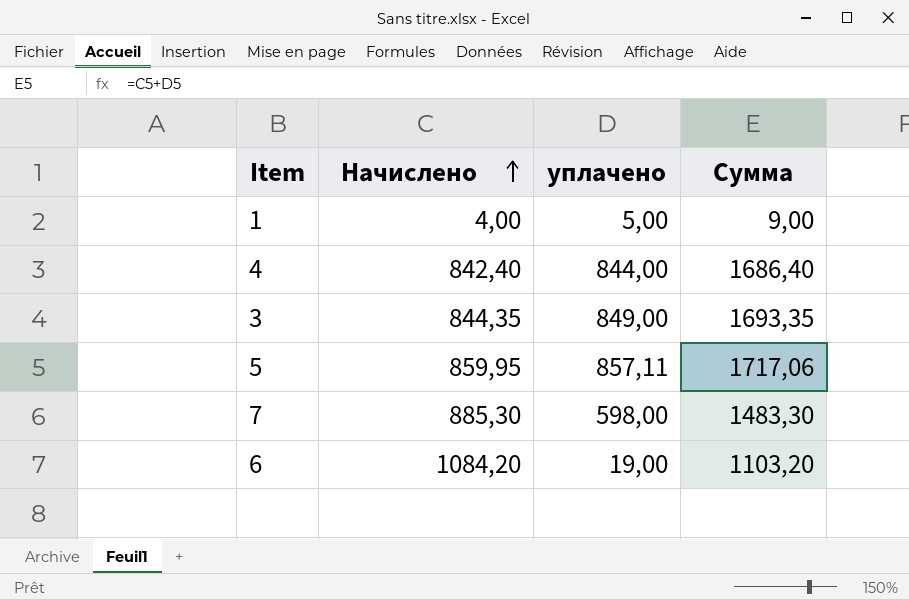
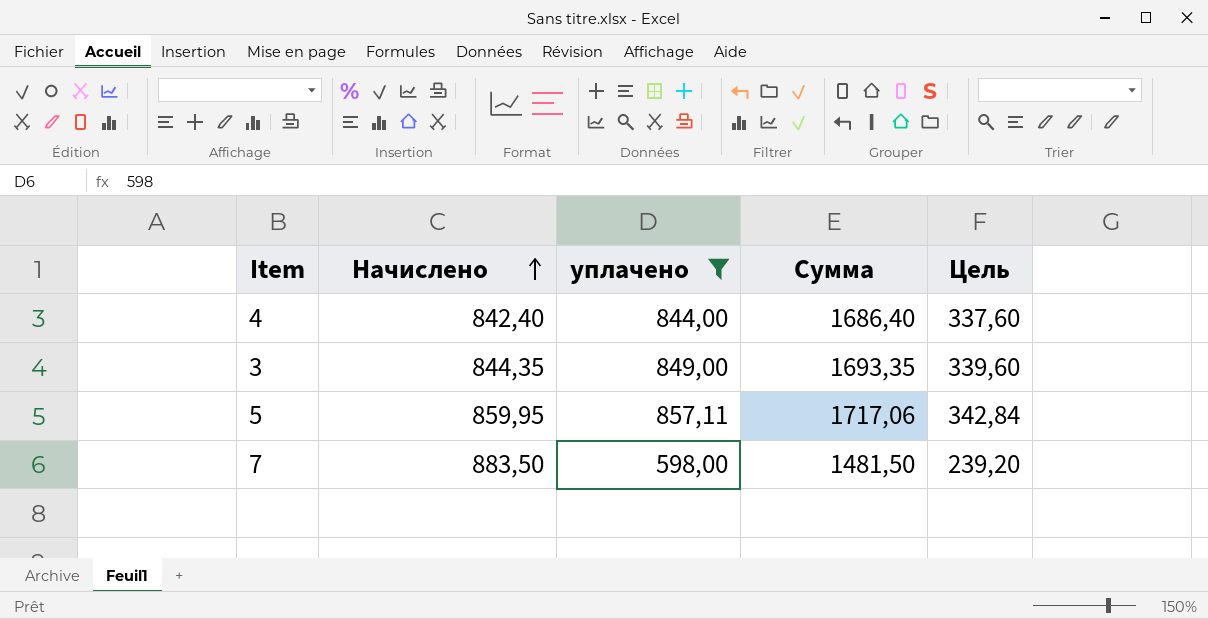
filter: none -> уплачено >= 598,00
column Цель | formula: none -> [уплачено] * 0,4
7 | Начислено: 885,30 -> 883,50
7 | Сумма: 1483,30 -> 1481,50

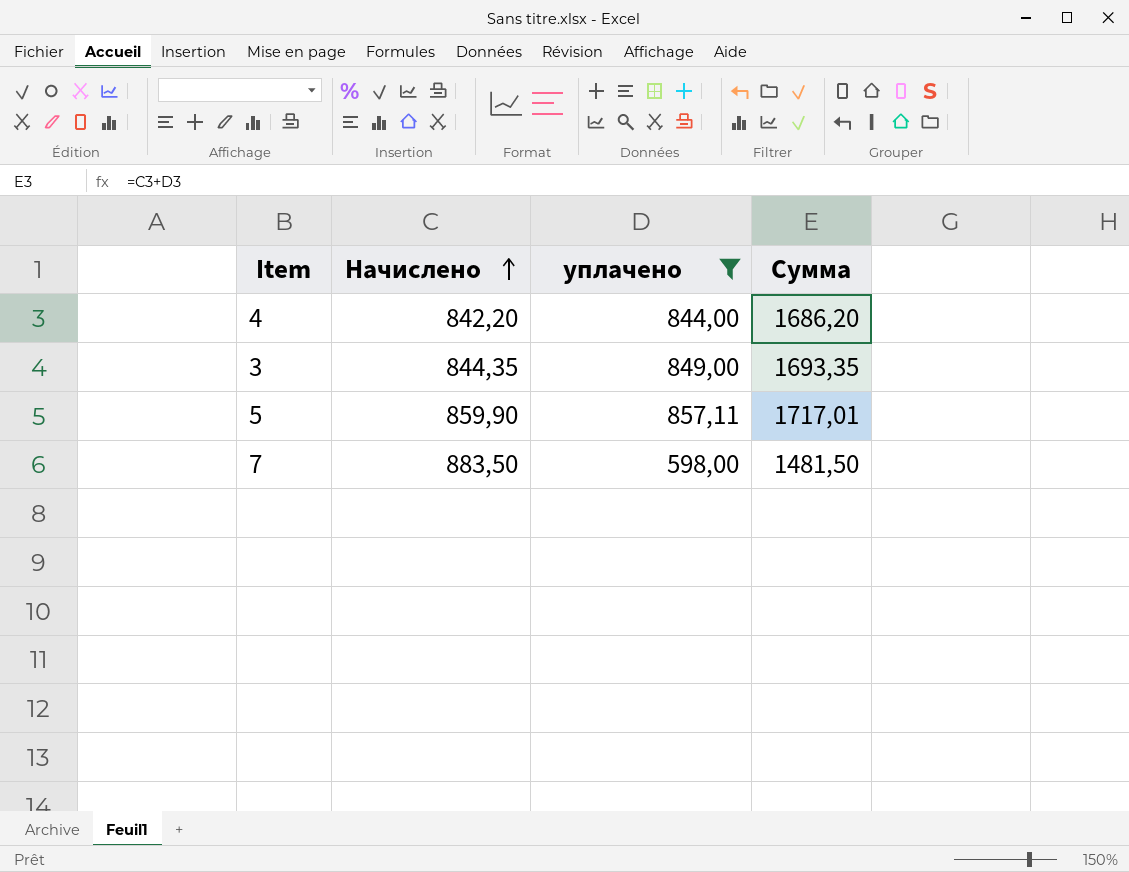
column Цель | formula: [уплачено] * 0,4 -> none
4 | Начислено: 842,40 -> 842,20
4 | Сумма: 1686,40 -> 1686,20
5 | Начислено: 859,95 -> 859,90
5 | Сумма: 1717,06 -> 1717,01

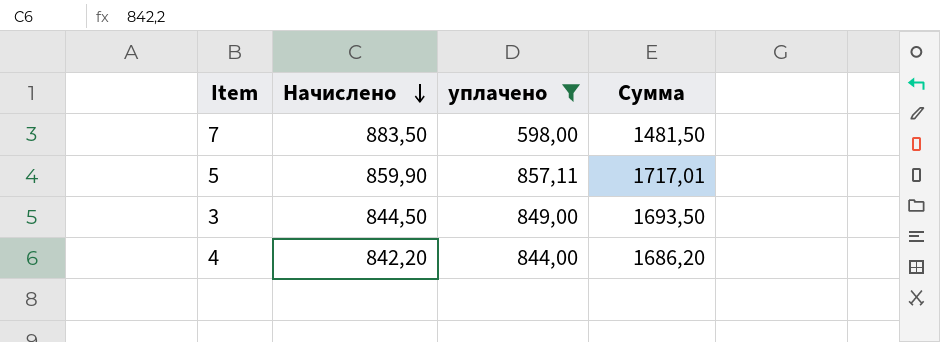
row order: Начислено ascending -> Начислено descending
3 | Начислено: 844,35 -> 844,50
3 | Сумма: 1693,35 -> 1693,50

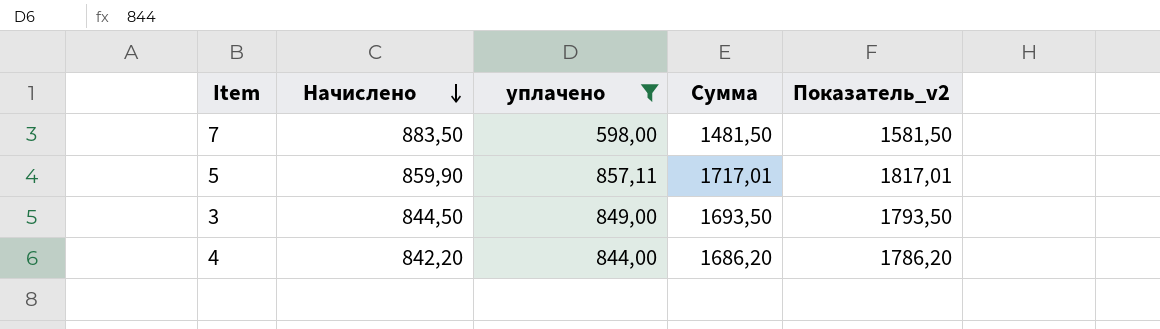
column Показатель_v2 | formula: none -> [Сумма] + 100

